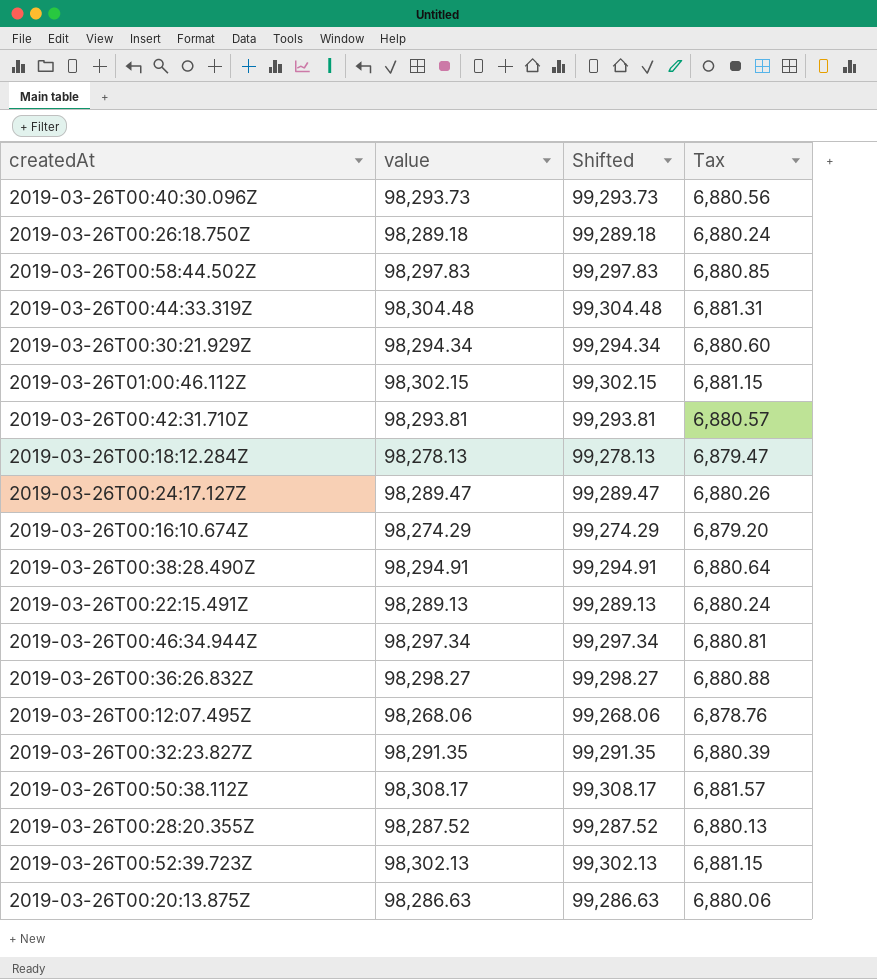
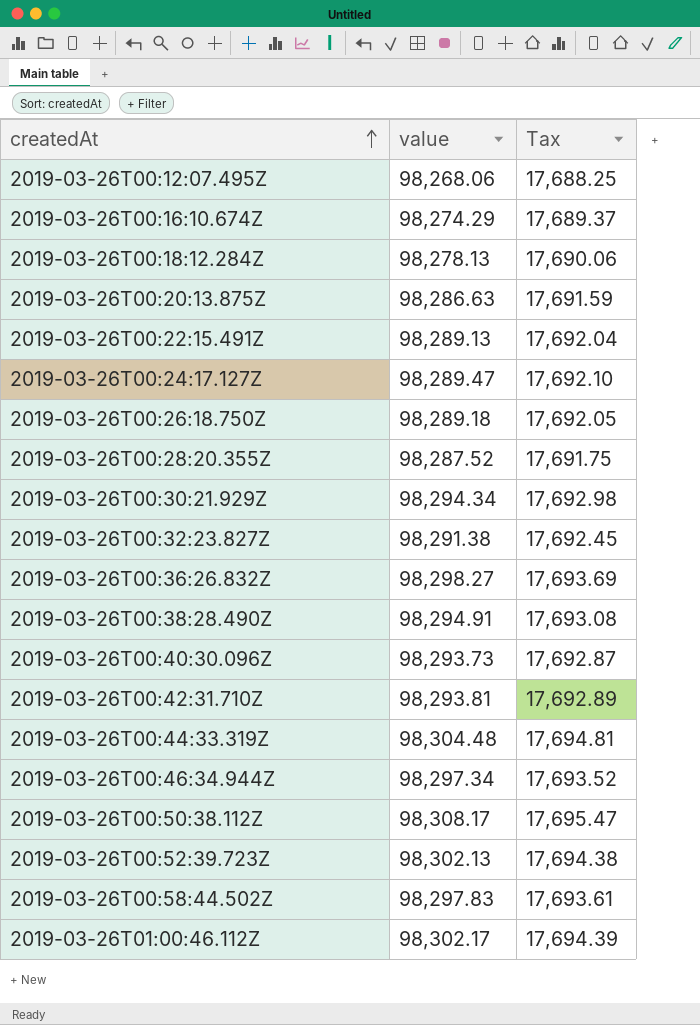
row order: none -> createdAt ascending
column Shifted | formula: [value] + 1000 -> none
column Tax | formula: [value] * 0.07 -> [value] * 0.18
2019-03-26T00:32:23.827Z | value: 98,291.35 -> 98,291.38
2019-03-26T01:00:46.112Z | value: 98,302.15 -> 98,302.17

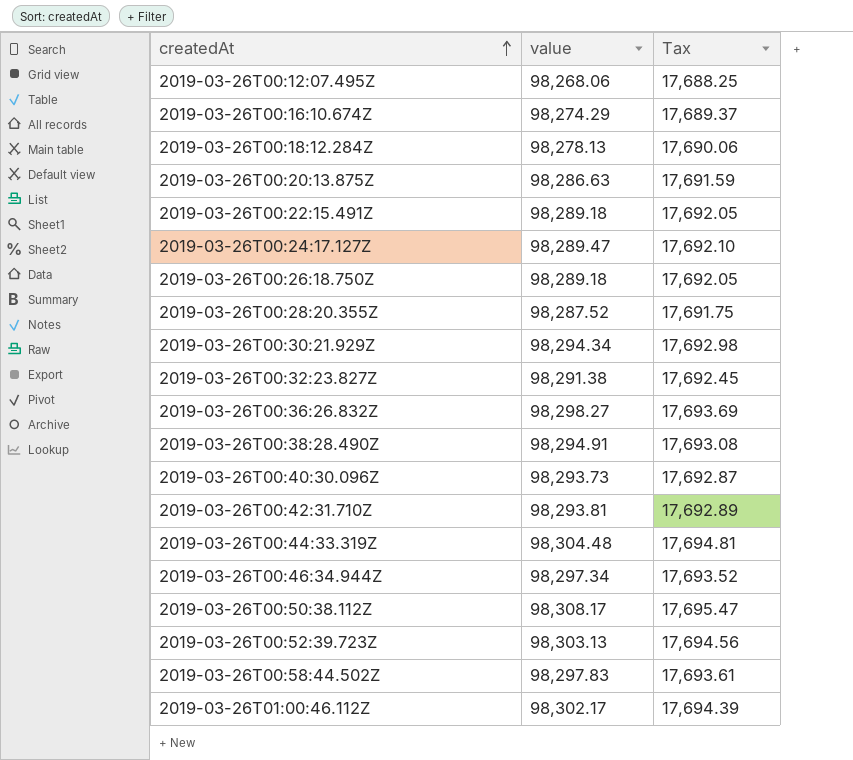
2019-03-26T00:22:15.491Z | value: 98,289.13 -> 98,289.18
2019-03-26T00:22:15.491Z | Tax: 17,692.04 -> 17,692.05
2019-03-26T00:52:39.723Z | value: 98,302.13 -> 98,303.13
2019-03-26T00:52:39.723Z | Tax: 17,694.38 -> 17,694.56

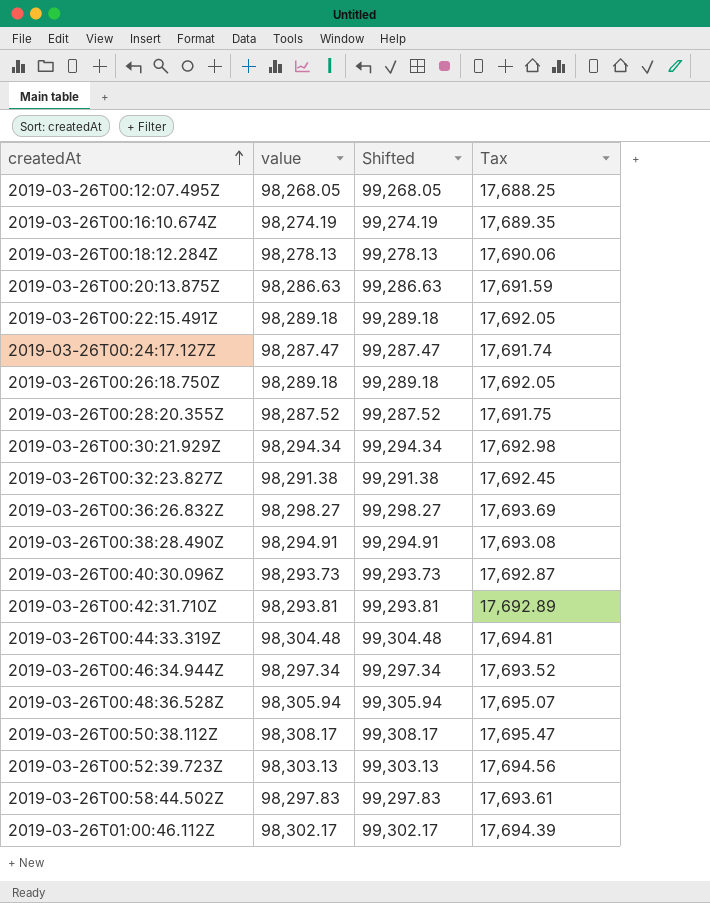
column Shifted | formula: none -> [value] + 1000
2019-03-26T00:12:07.495Z | value: 98,268.06 -> 98,268.05
2019-03-26T00:16:10.674Z | value: 98,274.29 -> 98,274.19
2019-03-26T00:16:10.674Z | Tax: 17,689.37 -> 17,689.35
2019-03-26T00:24:17.127Z | value: 98,289.47 -> 98,287.47
2019-03-26T00:24:17.127Z | Tax: 17,692.10 -> 17,691.74
row 2019-03-26T00:48:36.528Z: none -> 98,305.94 | 99,305.94 | 17,695.07

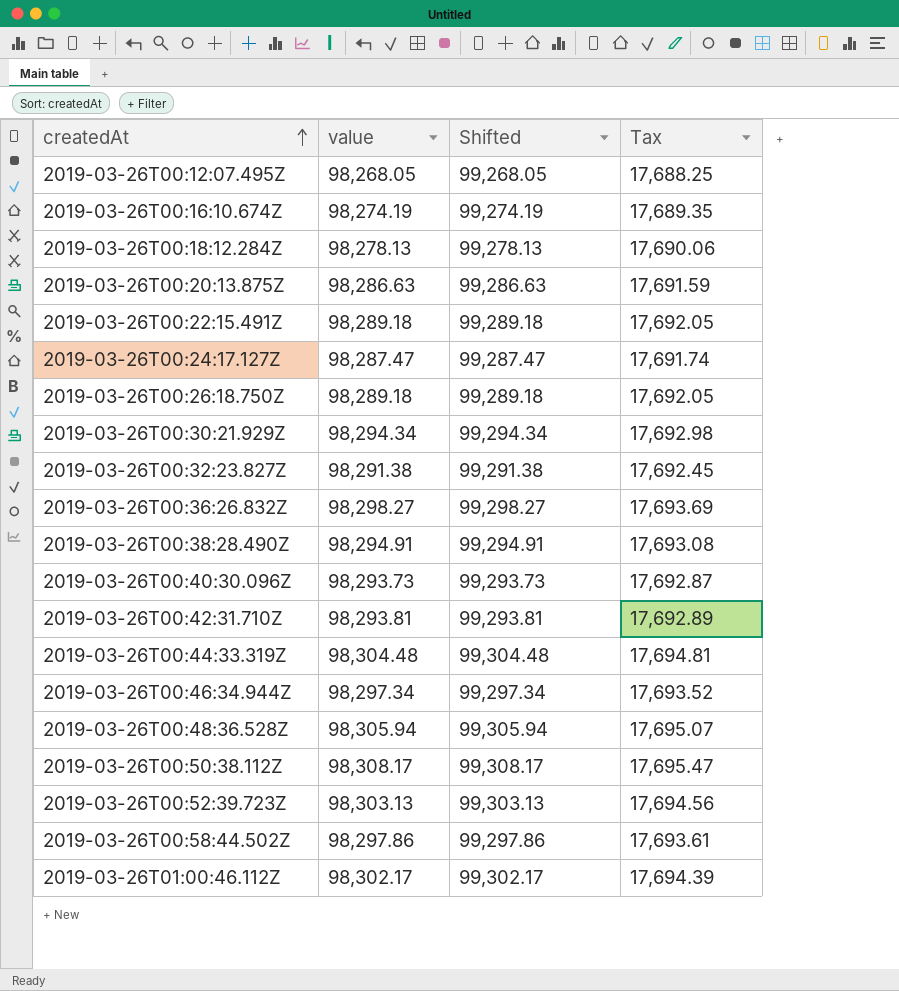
row 2019-03-26T00:28:20.355Z: 98,287.52 | 99,287.52 | 17,691.75 -> none
2019-03-26T00:58:44.502Z | value: 98,297.83 -> 98,297.86
2019-03-26T00:58:44.502Z | Shifted: 99,297.83 -> 99,297.86

